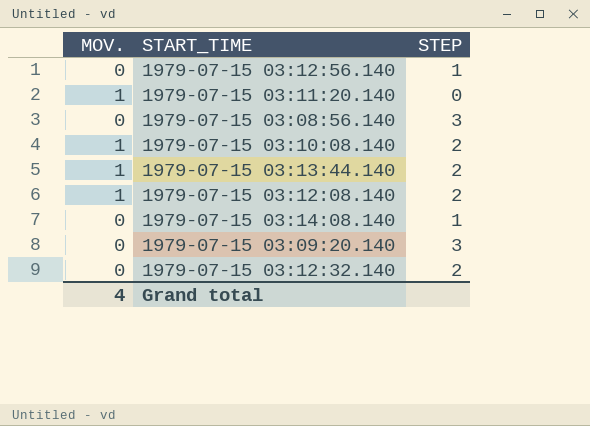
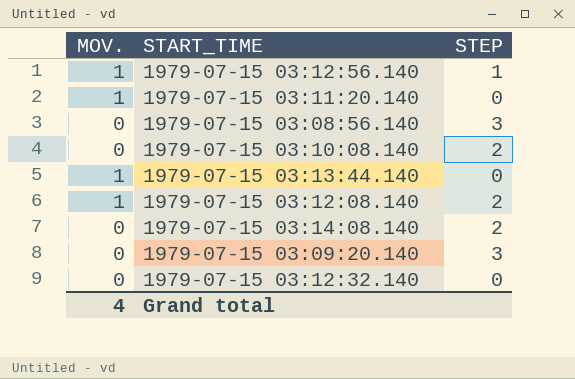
1979-07-15 03:12:56.140 | MOV.: 0 -> 1
1979-07-15 03:10:08.140 | MOV.: 1 -> 0
1979-07-15 03:13:44.140 | STEP: 2 -> 0
1979-07-15 03:14:08.140 | STEP: 1 -> 2
1979-07-15 03:12:32.140 | STEP: 2 -> 0

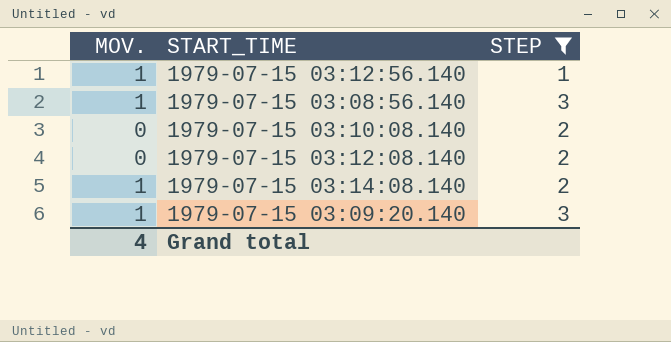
filter: none -> STEP != 0
1979-07-15 03:08:56.140 | MOV.: 0 -> 1
1979-07-15 03:12:08.140 | MOV.: 1 -> 0
1979-07-15 03:14:08.140 | MOV.: 0 -> 1
1979-07-15 03:09:20.140 | MOV.: 0 -> 1

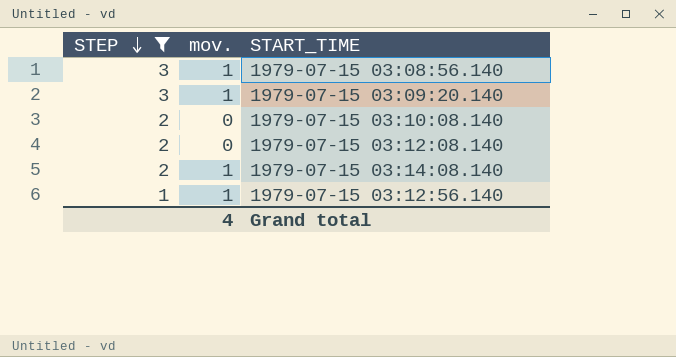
row order: none -> STEP descending
column STEP | position: 3 -> 1
column name: MOV. -> mov.

